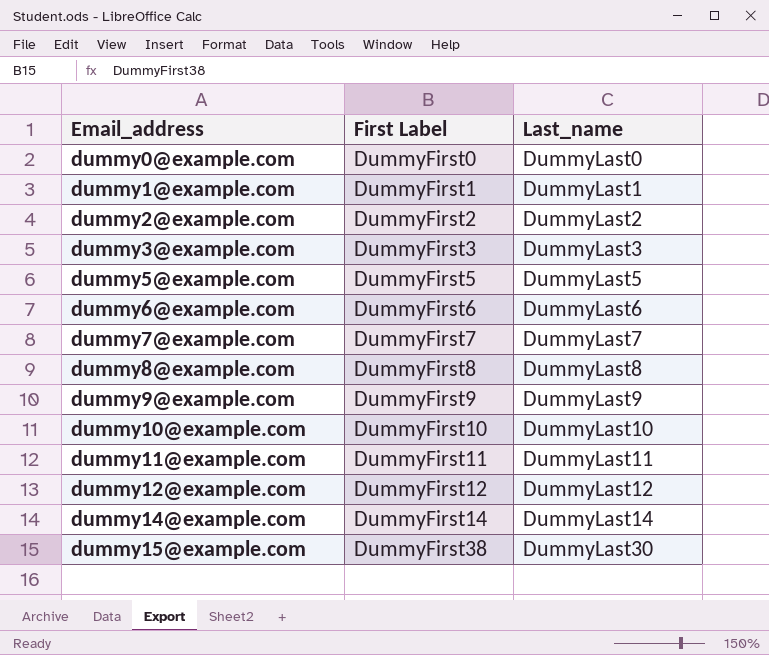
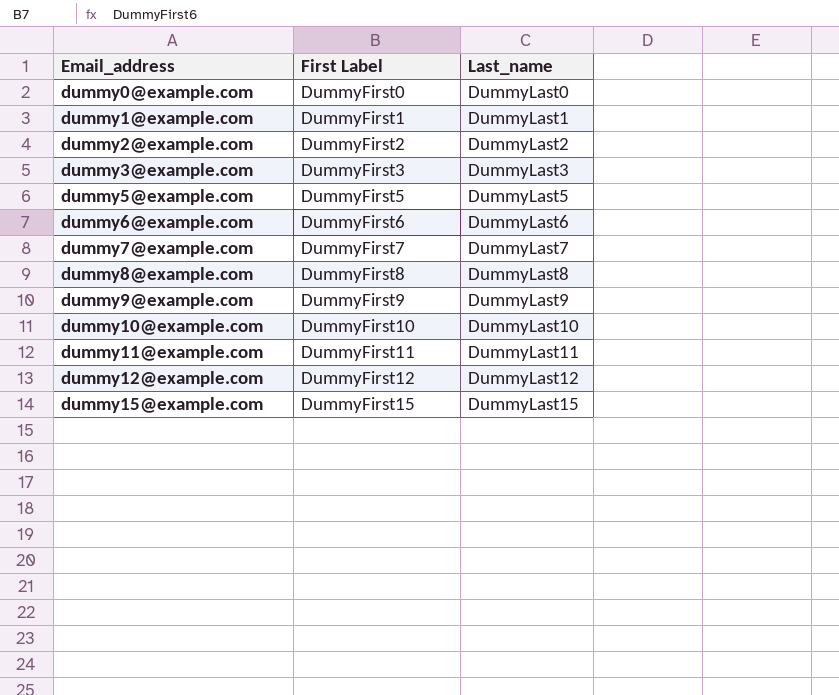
row dummy14@example.com: DummyFirst14 | DummyLast14 -> none
dummy15@example.com | First Label: DummyFirst38 -> DummyFirst15
dummy15@example.com | Last_name: DummyLast30 -> DummyLast15

